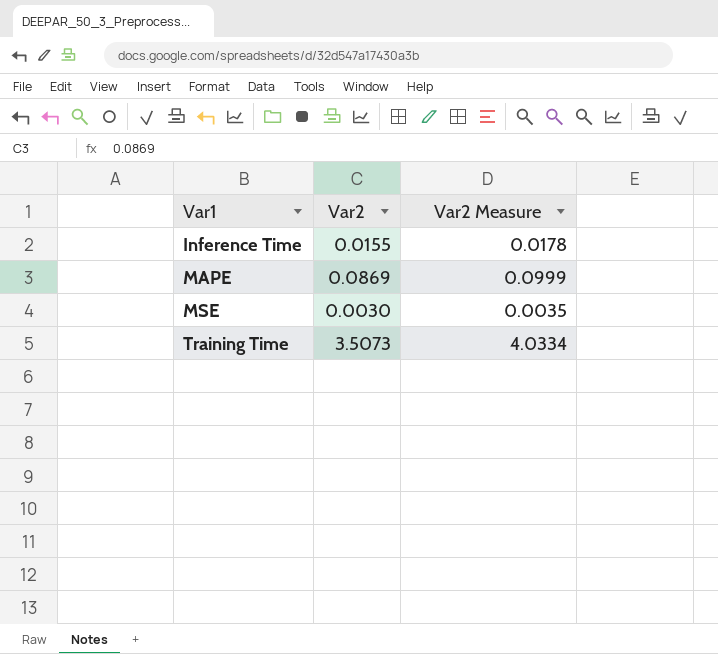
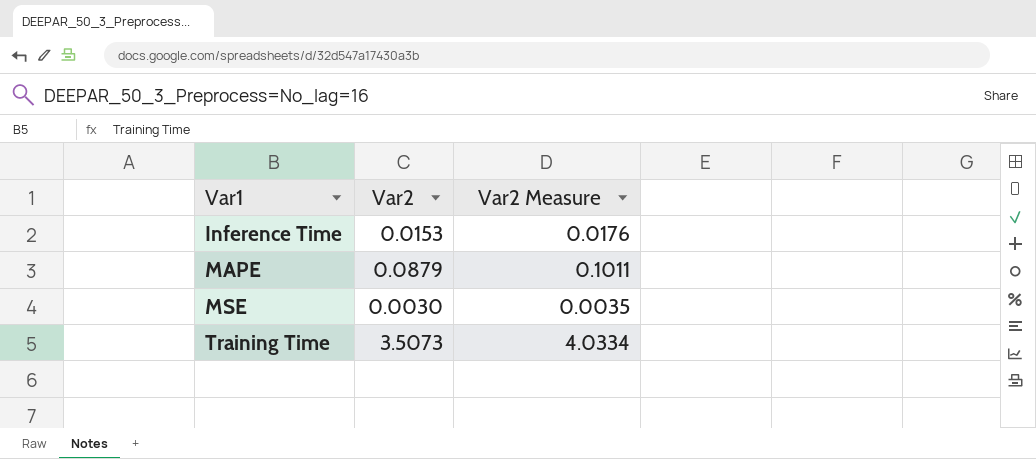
Inference Time | Var2: 0.0155 -> 0.0153
Inference Time | Var2 Measure: 0.0178 -> 0.0176
MAPE | Var2: 0.0869 -> 0.0879
MAPE | Var2 Measure: 0.0999 -> 0.1011

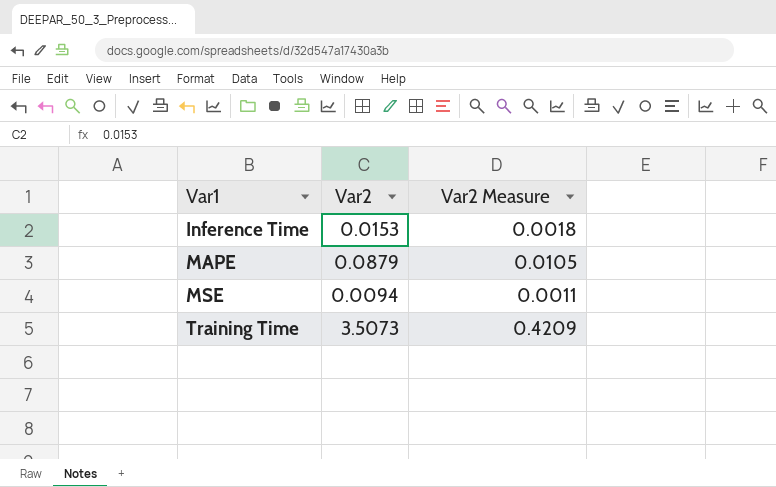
column Var2 Measure | formula: [Var2] * 1.15 -> [Var2] * 0.12
MSE | Var2: 0.0030 -> 0.0094

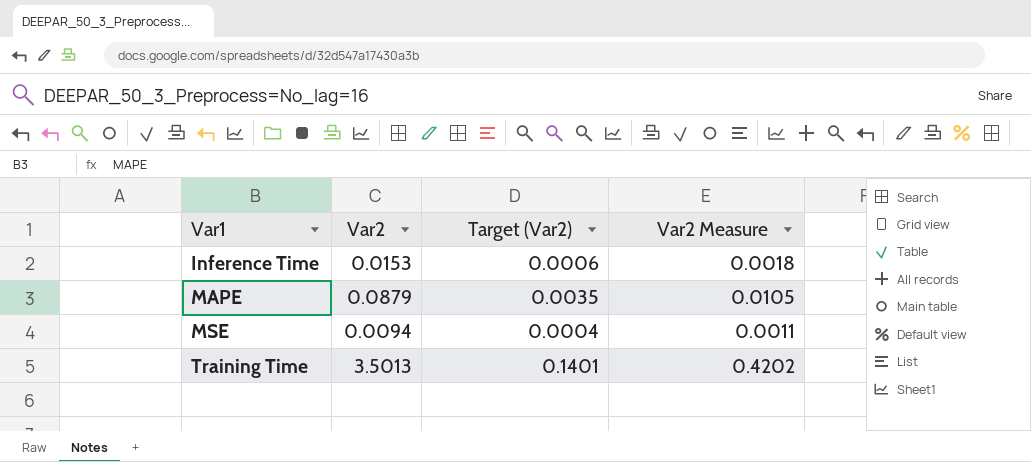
column Target (Var2) | formula: none -> [Var2] * 0.04
Training Time | Var2: 3.5073 -> 3.5013
Training Time | Var2 Measure: 0.4209 -> 0.4202

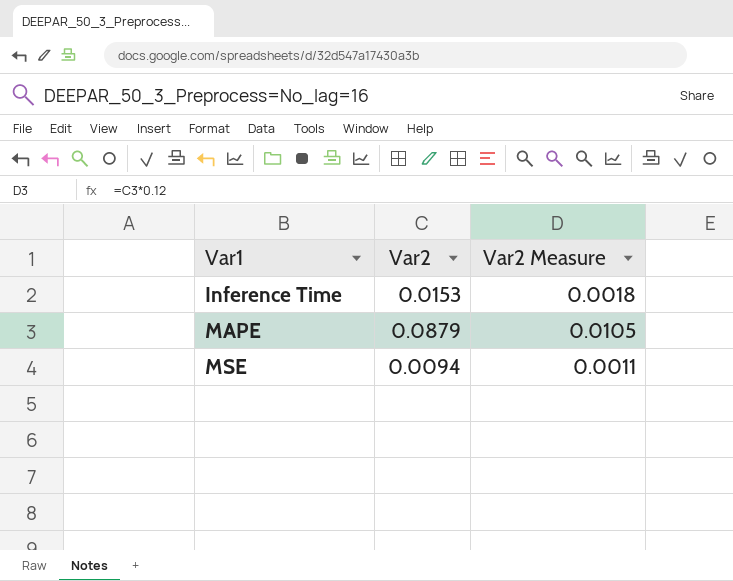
column Target (Var2) | formula: [Var2] * 0.04 -> none
row Training Time: 3.5013 | 0.1401 | 0.4202 -> none

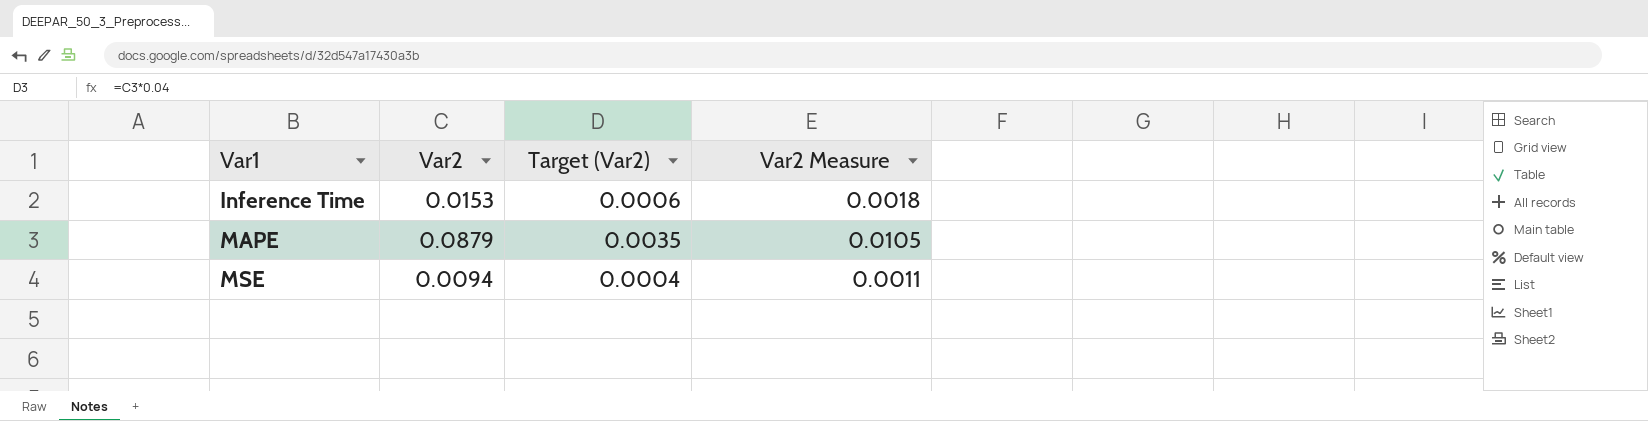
column Target (Var2) | formula: none -> [Var2] * 0.04

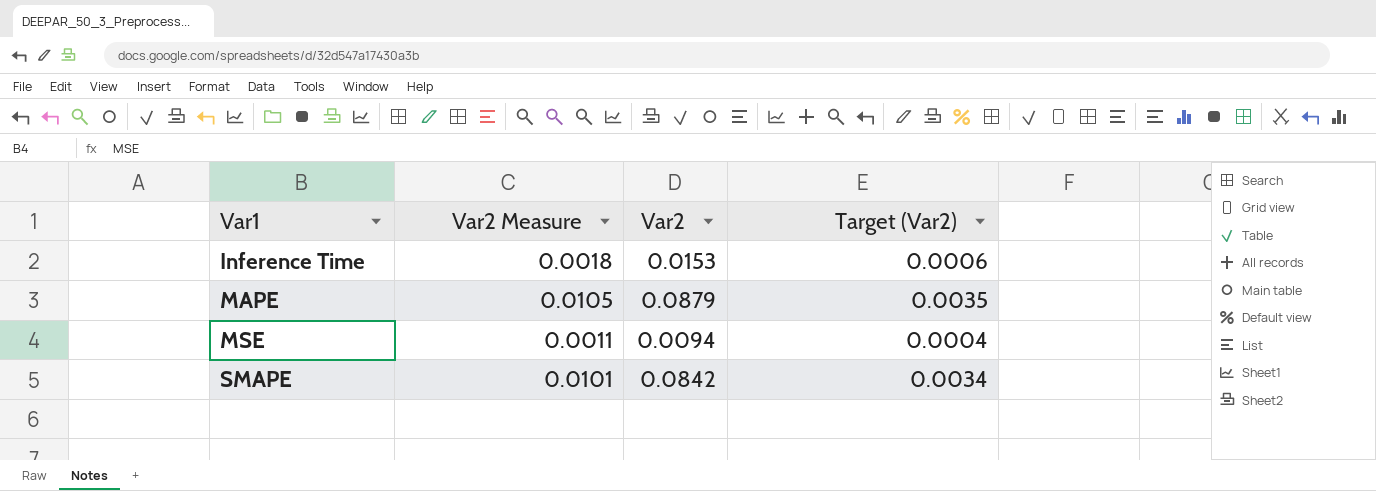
column Var2 Measure | position: 4 -> 2
row SMAPE: none -> 0.0101 | 0.0842 | 0.0034

